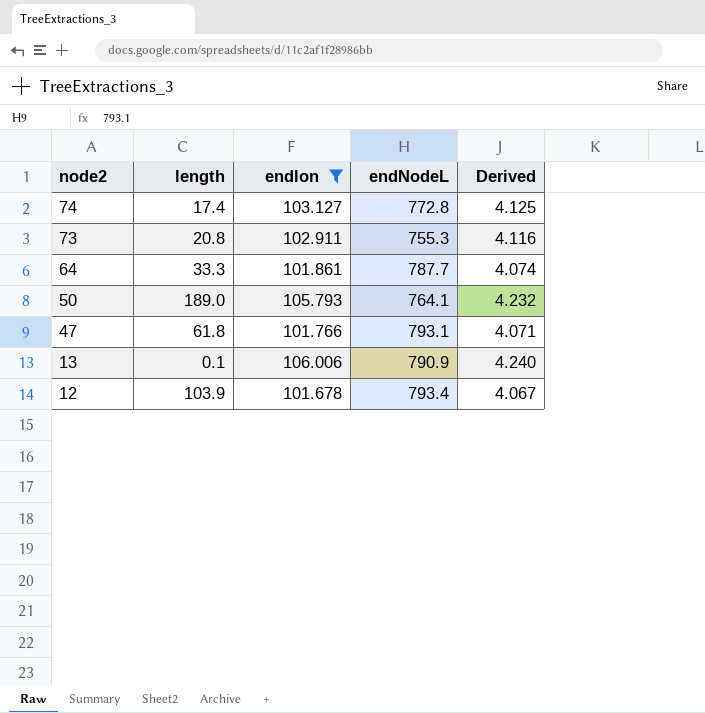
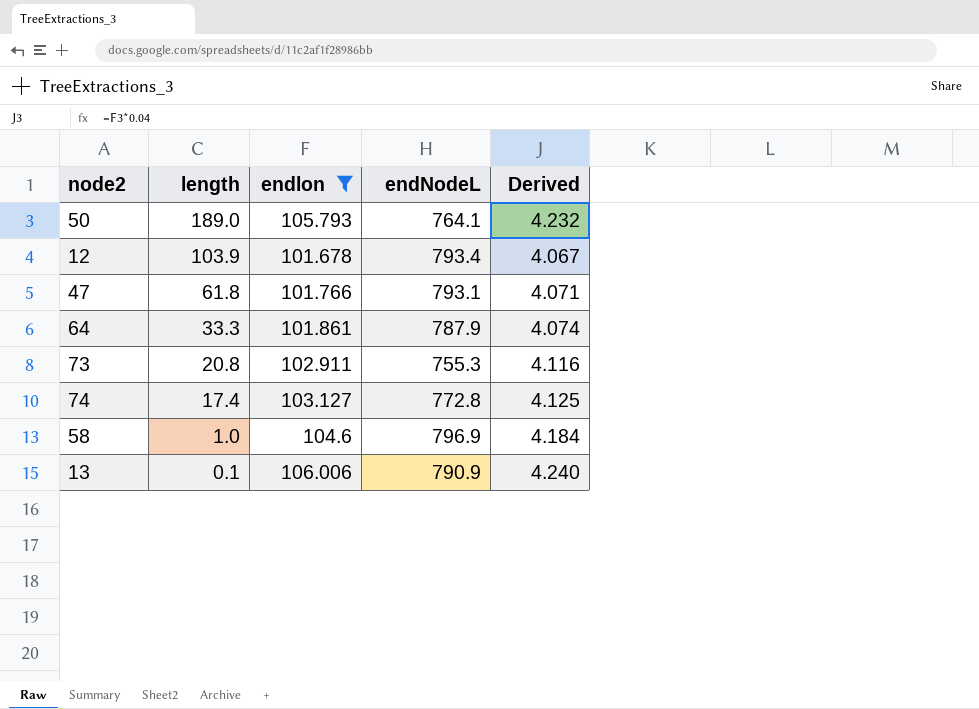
row order: node2 descending -> length descending
64 | endNodeL: 787.7 -> 787.9
row 58: none -> 1.0 | 104.6 | 796.9 | 4.184

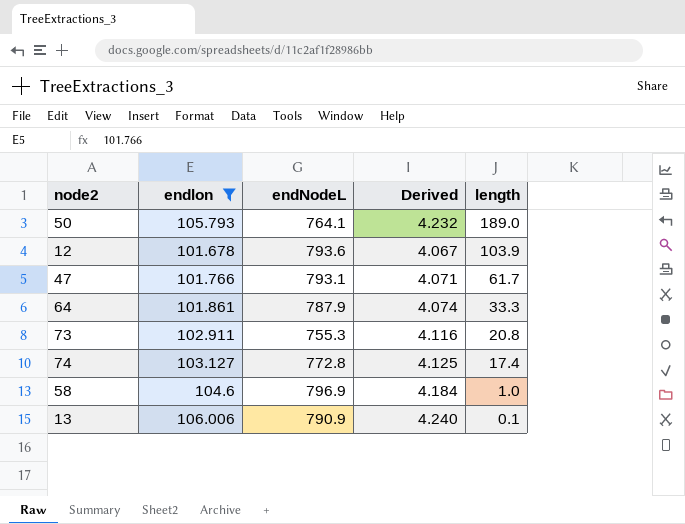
column length | position: 2 -> 5
12 | endNodeL: 793.4 -> 793.6
47 | length: 61.8 -> 61.7

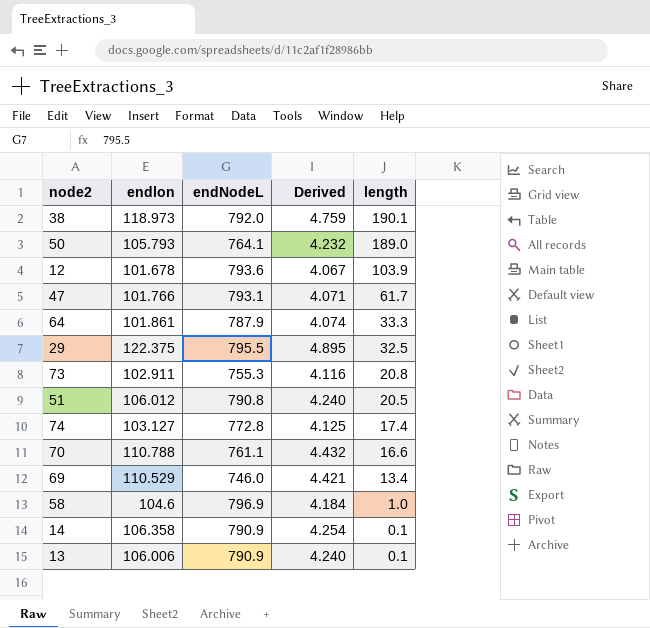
filter: endlon <= 106.006 -> none

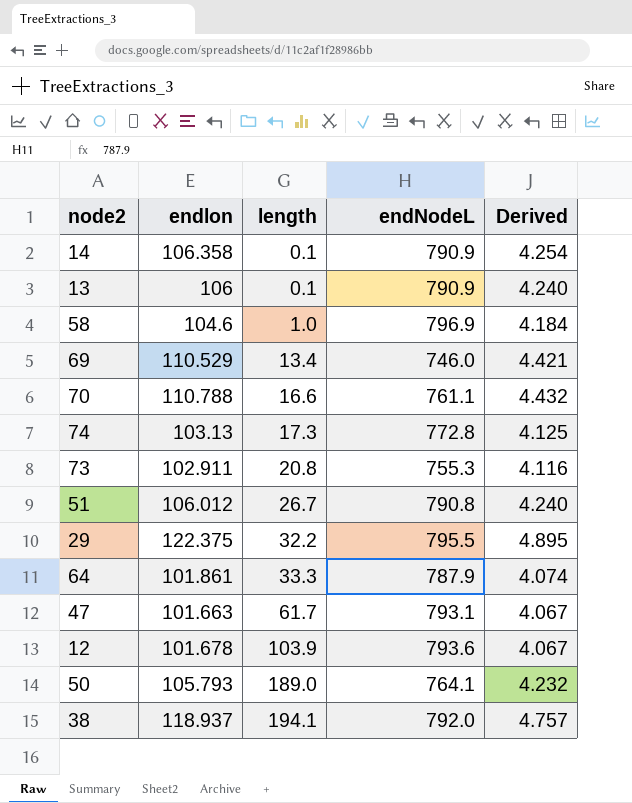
row order: length descending -> length ascending
column length | position: 5 -> 3
13 | endlon: 106.006 -> 106
74 | endlon: 103.127 -> 103.13
74 | length: 17.4 -> 17.3
51 | length: 20.5 -> 26.7
29 | length: 32.5 -> 32.2
47 | endlon: 101.766 -> 101.663
47 | Derived: 4.071 -> 4.067
38 | endlon: 118.973 -> 118.937
38 | length: 190.1 -> 194.1
38 | Derived: 4.759 -> 4.757

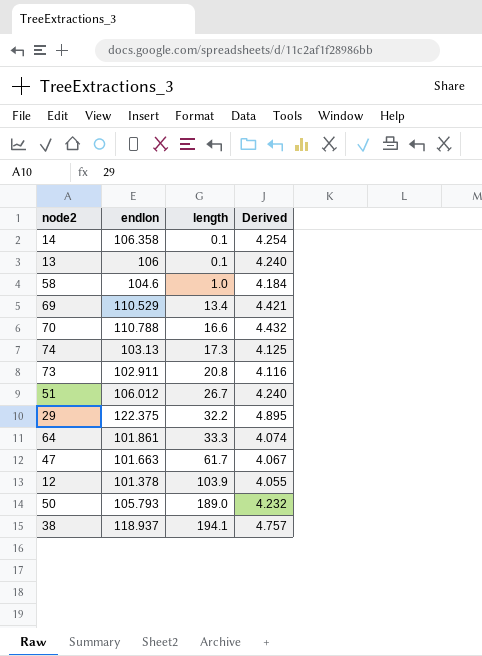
column endNodeL | position: 4 -> none
12 | endlon: 101.678 -> 101.378
12 | Derived: 4.067 -> 4.055

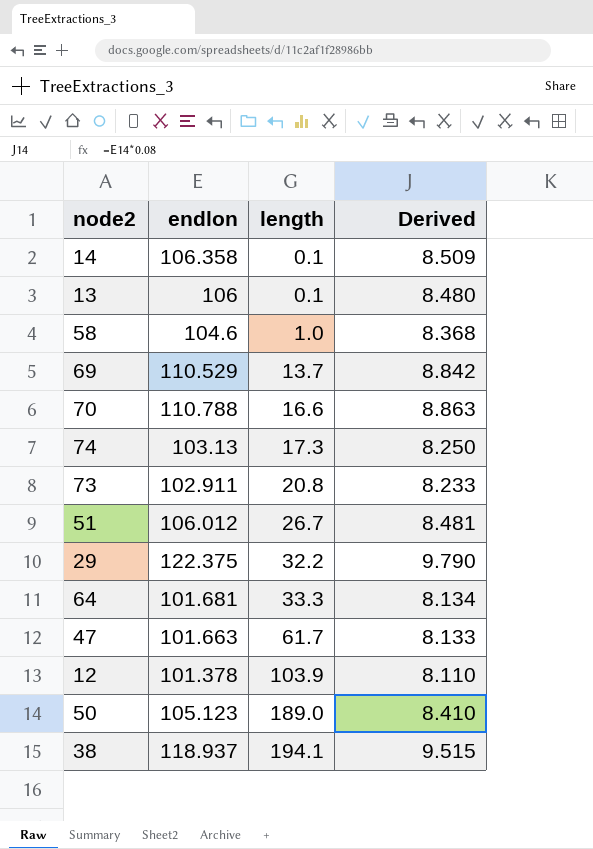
column Derived | formula: [endlon] * 0.04 -> [endlon] * 0.08
69 | length: 13.4 -> 13.7
64 | endlon: 101.861 -> 101.681
50 | endlon: 105.793 -> 105.123

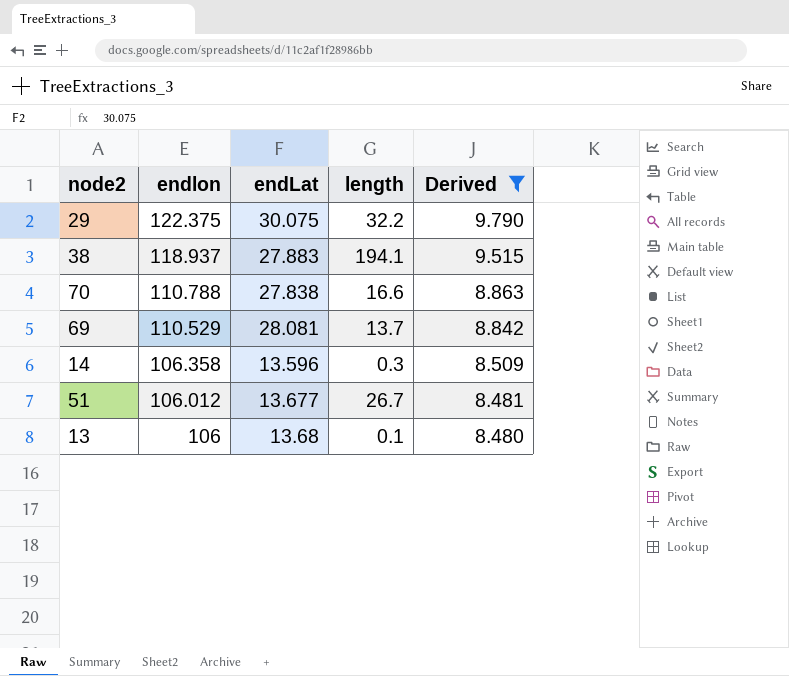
filter: none -> Derived >= 8.480
row order: length ascending -> endlon descending
column endLat | position: none -> 3
14 | length: 0.1 -> 0.3

